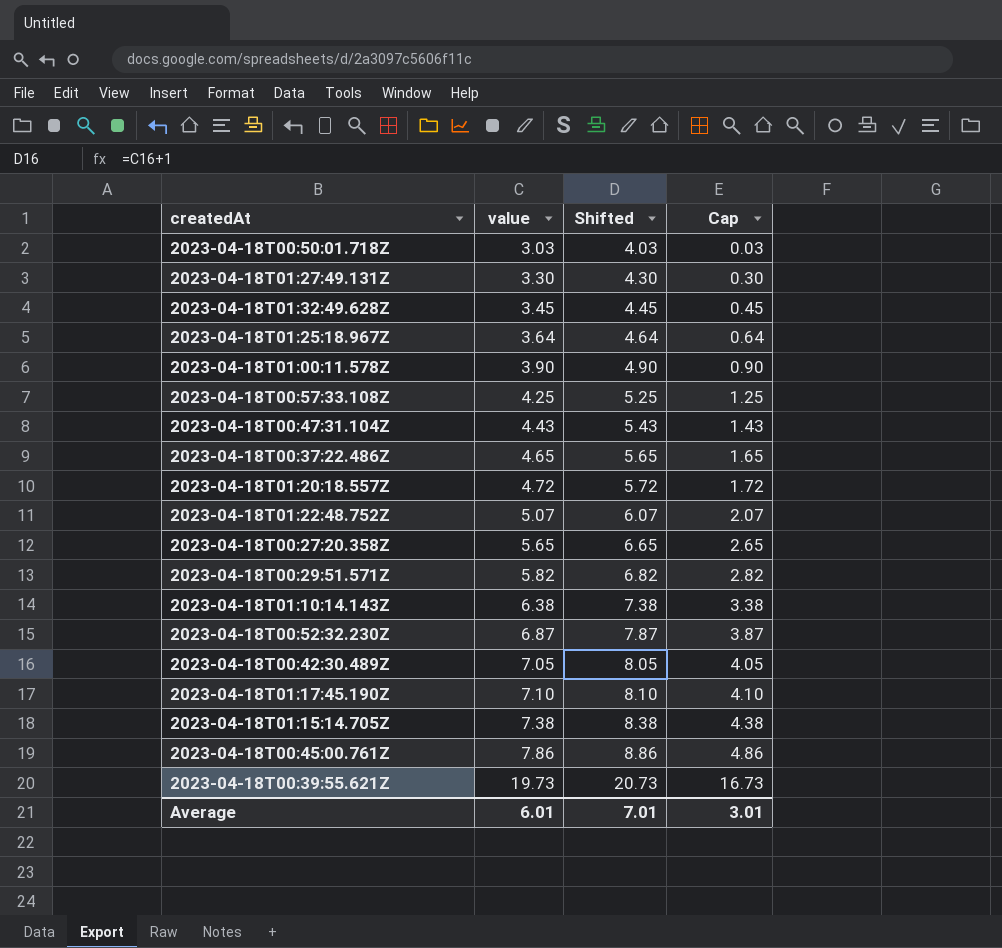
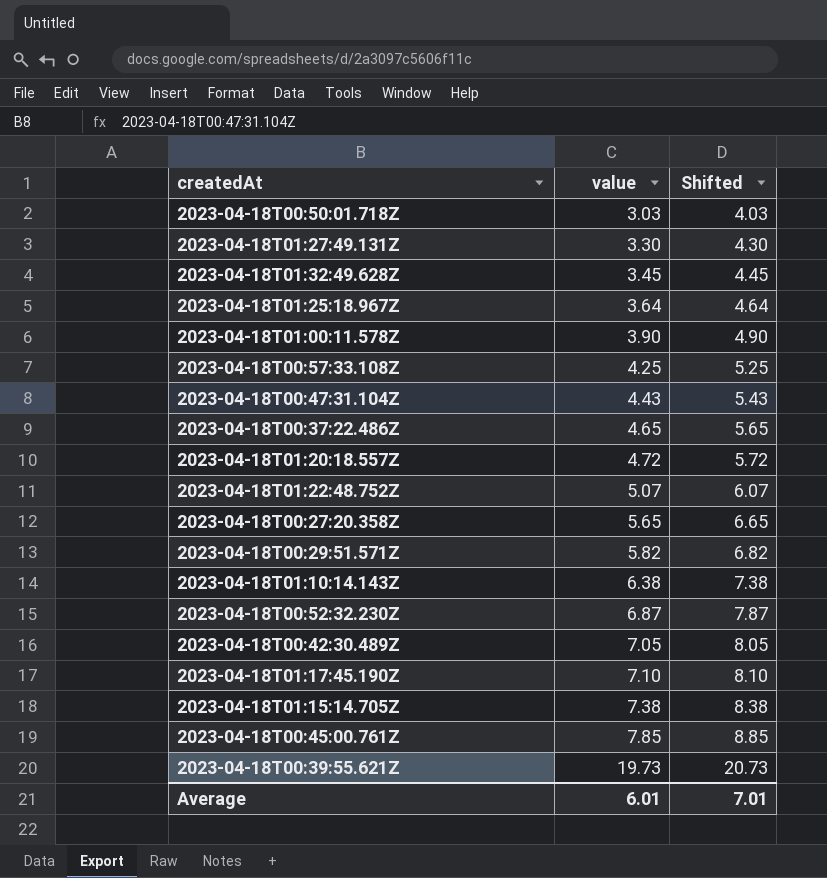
column Cap | formula: [value] - 3 -> none
2023-04-18T00:45:00.761Z | value: 7.86 -> 7.85
2023-04-18T00:45:00.761Z | Shifted: 8.86 -> 8.85

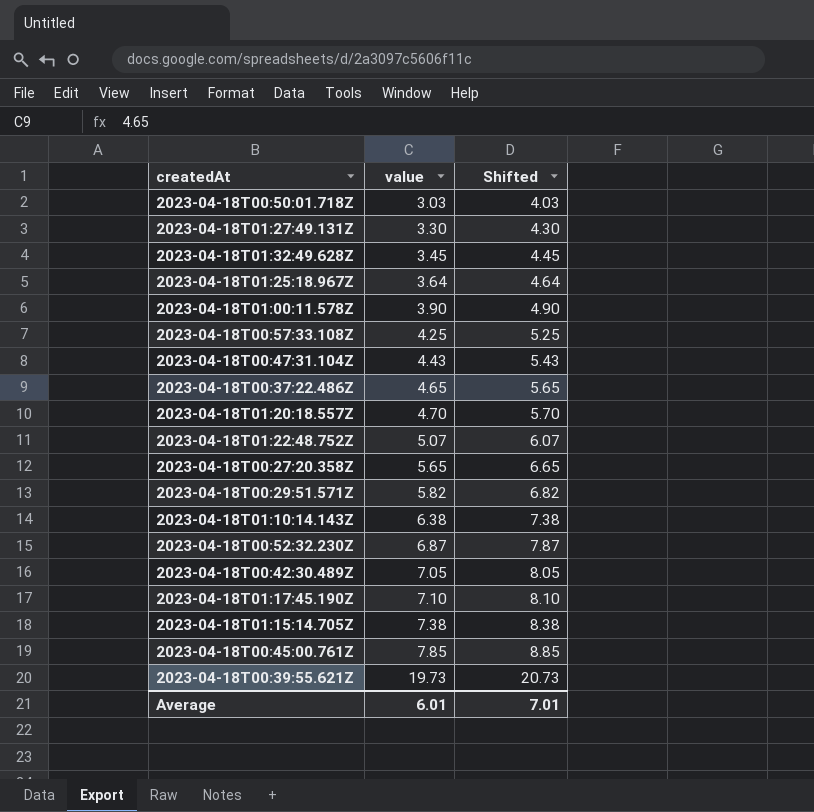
2023-04-18T01:20:18.557Z | value: 4.72 -> 4.70
2023-04-18T01:20:18.557Z | Shifted: 5.72 -> 5.70

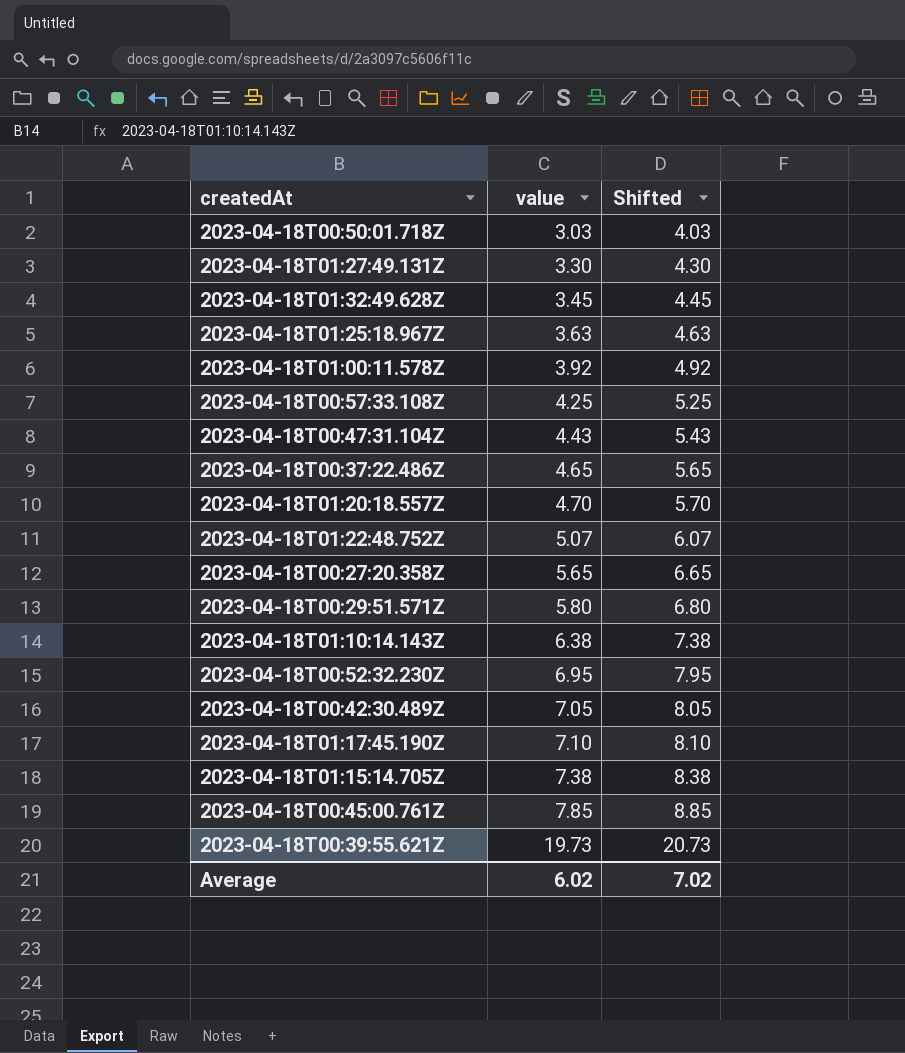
2023-04-18T01:25:18.967Z | value: 3.64 -> 3.63
2023-04-18T01:25:18.967Z | Shifted: 4.64 -> 4.63
2023-04-18T01:00:11.578Z | value: 3.90 -> 3.92
2023-04-18T01:00:11.578Z | Shifted: 4.90 -> 4.92
2023-04-18T00:29:51.571Z | value: 5.82 -> 5.80
2023-04-18T00:29:51.571Z | Shifted: 6.82 -> 6.80
2023-04-18T00:52:32.230Z | value: 6.87 -> 6.95
2023-04-18T00:52:32.230Z | Shifted: 7.87 -> 7.95
Average | value: 6.01 -> 6.02
Average | Shifted: 7.01 -> 7.02

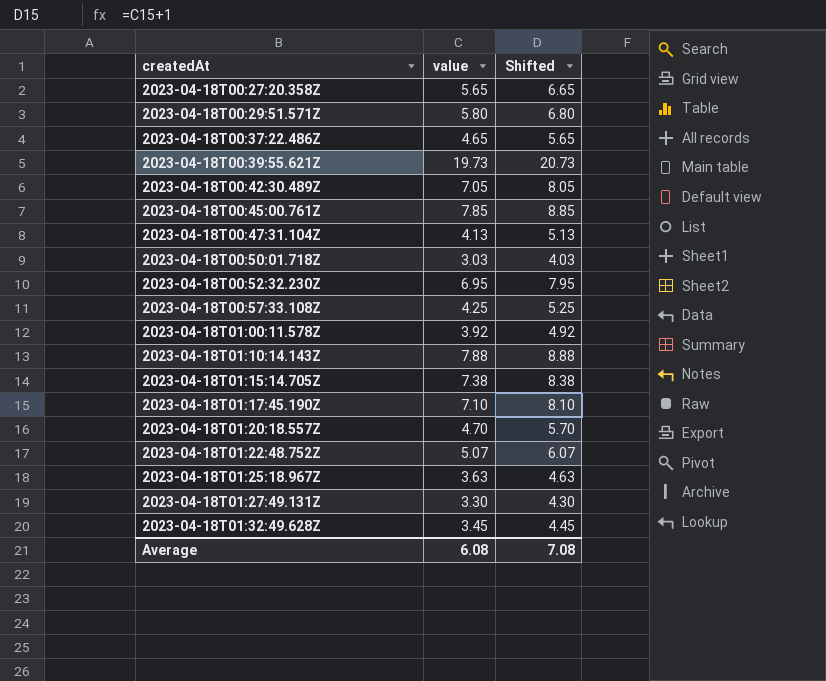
row order: value ascending -> createdAt ascending
2023-04-18T00:47:31.104Z | value: 4.43 -> 4.13
2023-04-18T00:47:31.104Z | Shifted: 5.43 -> 5.13
2023-04-18T01:10:14.143Z | value: 6.38 -> 7.88
2023-04-18T01:10:14.143Z | Shifted: 7.38 -> 8.88
Average | value: 6.02 -> 6.08
Average | Shifted: 7.02 -> 7.08

